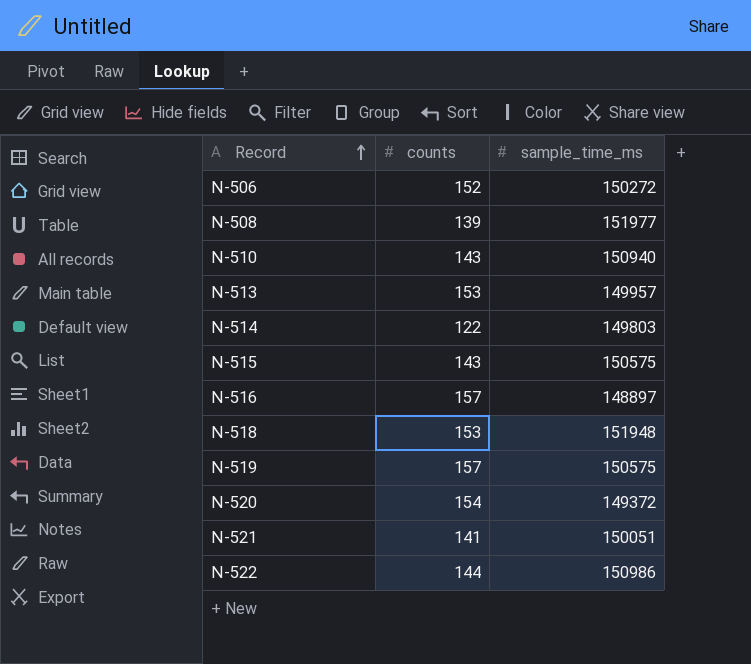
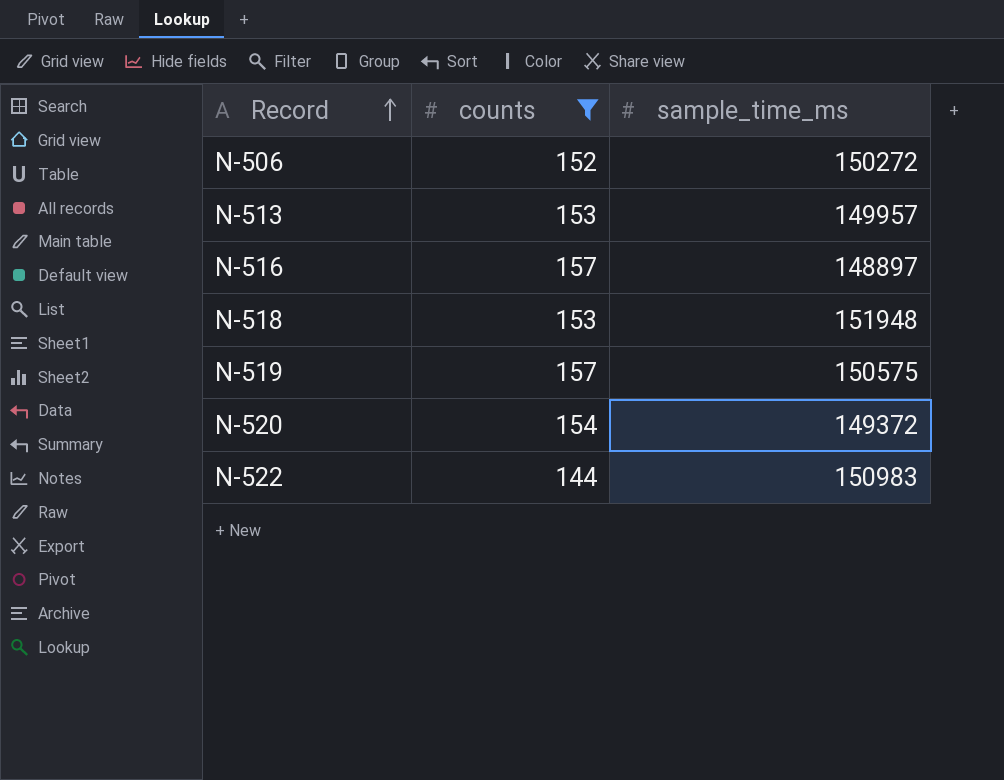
filter: none -> counts >= 144
N-522 | sample_time_ms: 150986 -> 150983

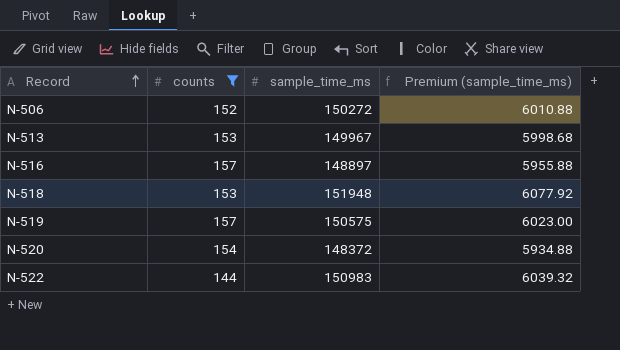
column Premium (sample_time_ms) | formula: none -> [sample_time_ms] * 0.04
N-513 | sample_time_ms: 149957 -> 149967
N-520 | sample_time_ms: 149372 -> 148372

